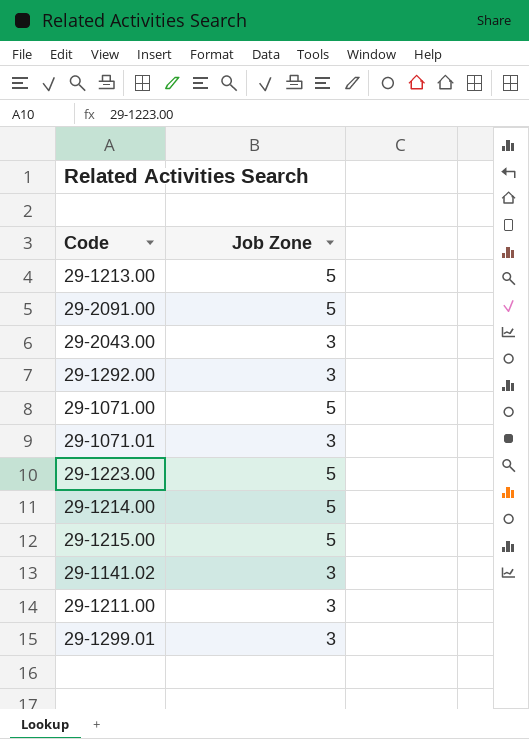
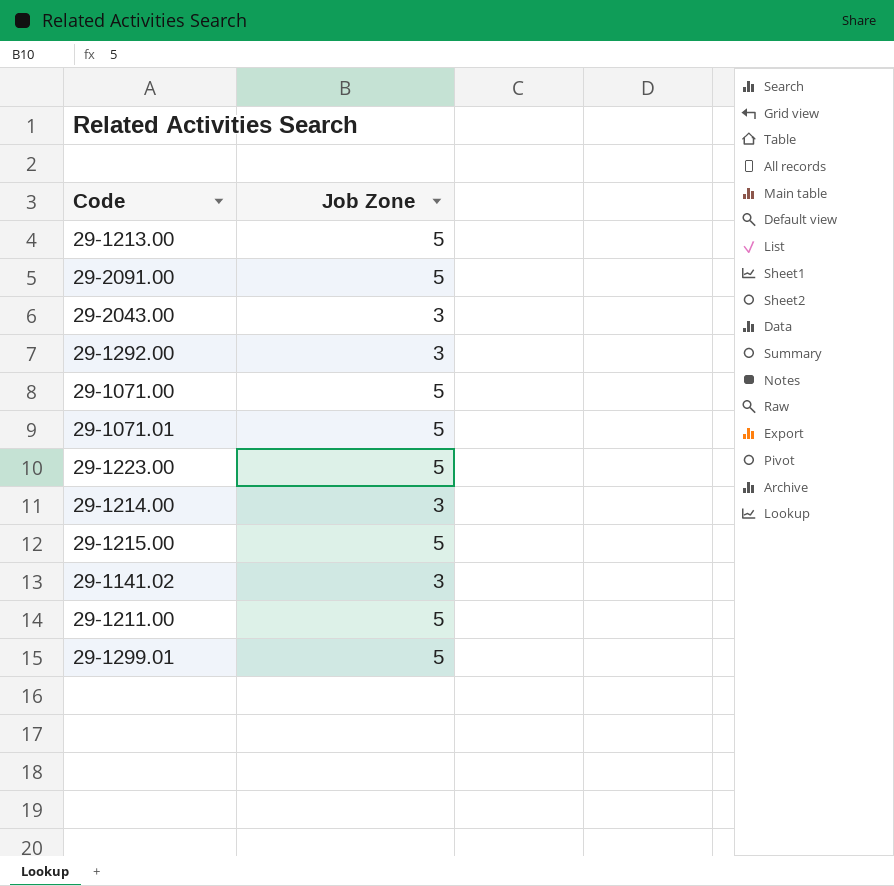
29-1071.01 | Job Zone: 3 -> 5
29-1214.00 | Job Zone: 5 -> 3
29-1211.00 | Job Zone: 3 -> 5
29-1299.01 | Job Zone: 3 -> 5

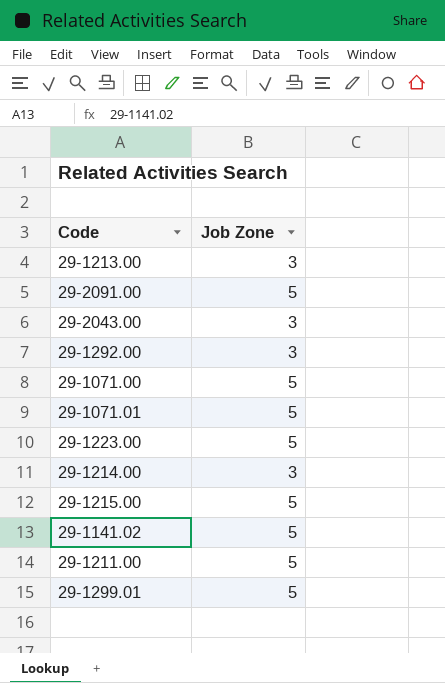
29-1213.00 | Job Zone: 5 -> 3
29-1141.02 | Job Zone: 3 -> 5

